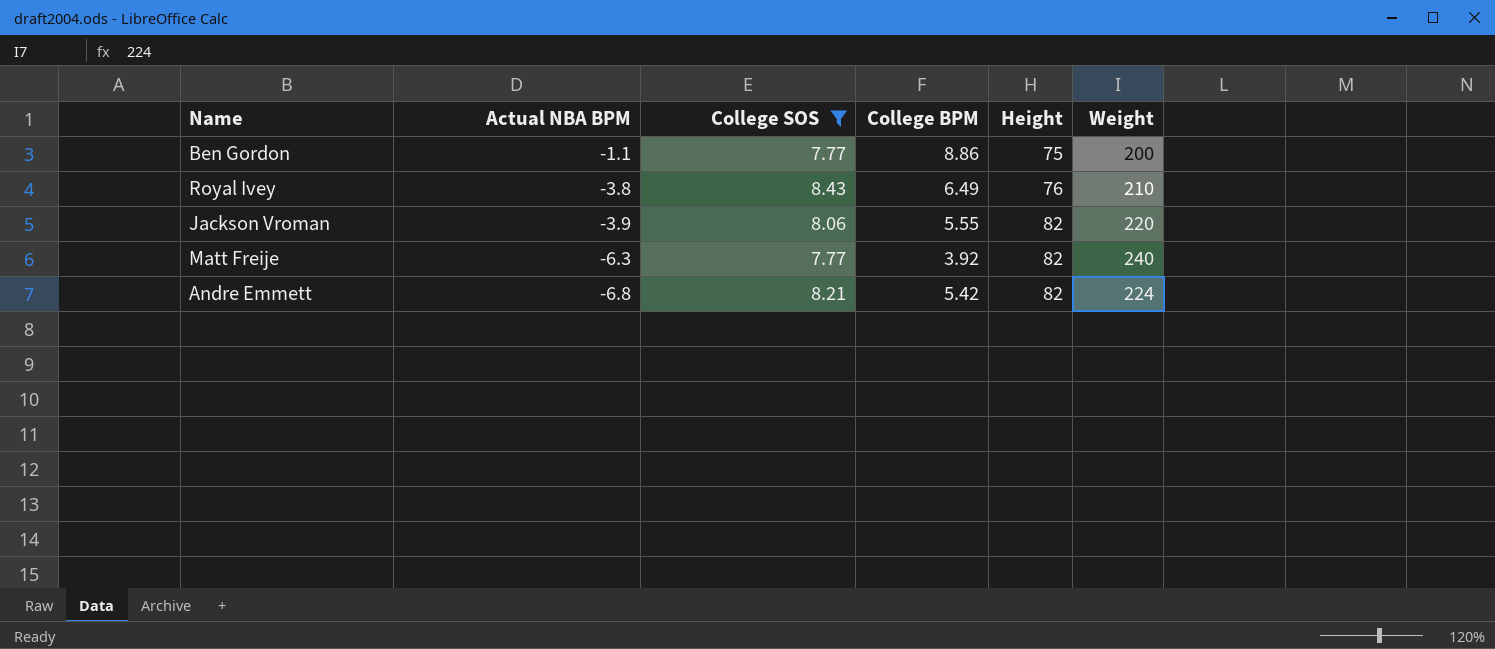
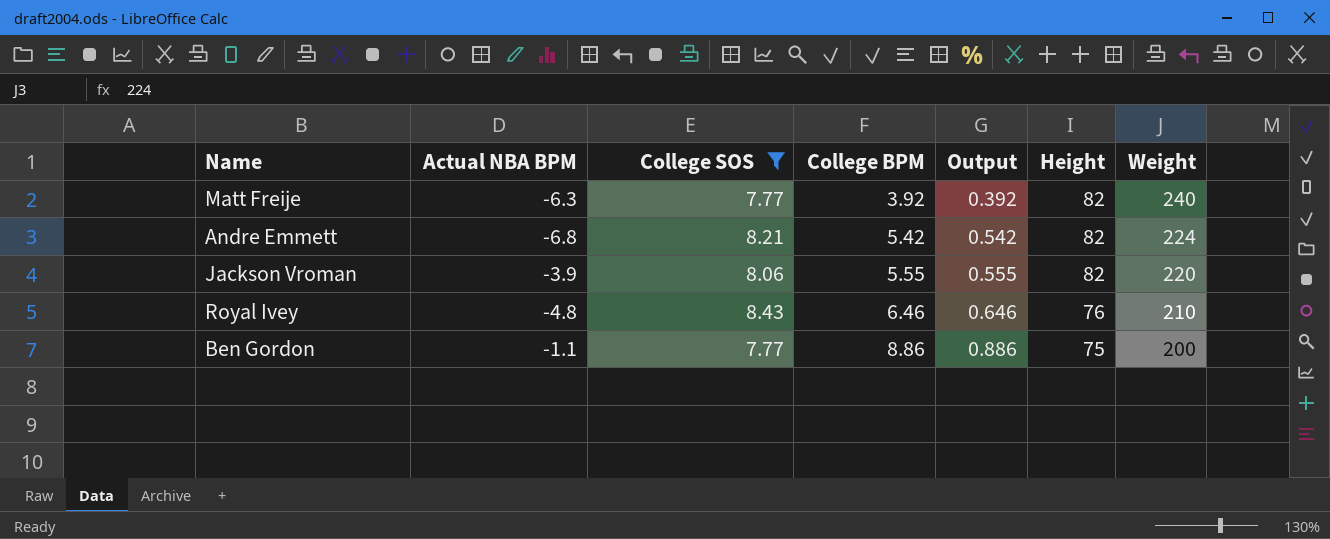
row order: Actual NBA BPM descending -> College BPM ascending
column Output | formula: none -> [College BPM] * 0.1
Royal Ivey | Actual NBA BPM: -3.8 -> -4.8
Royal Ivey | College BPM: 6.49 -> 6.46

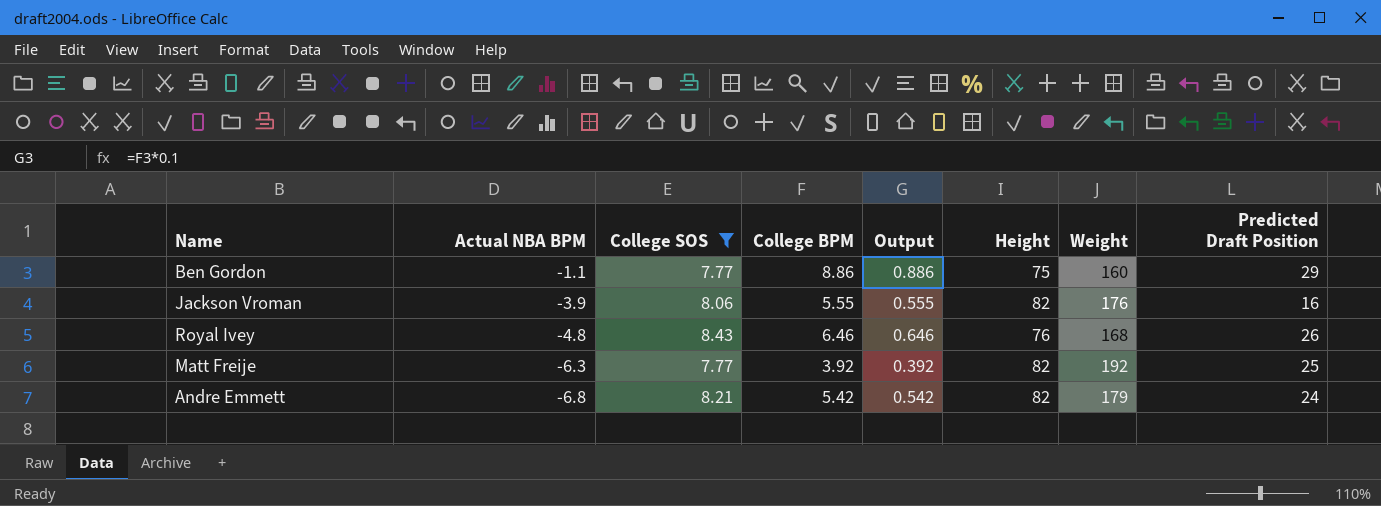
row order: College BPM ascending -> Actual NBA BPM descending
column Predicted Draft Position | position: none -> 8
Ben Gordon | Weight: 200 -> 160
Jackson Vroman | Weight: 220 -> 176
Royal Ivey | Weight: 210 -> 168
Matt Freije | Weight: 240 -> 192
Andre Emmett | Weight: 224 -> 179

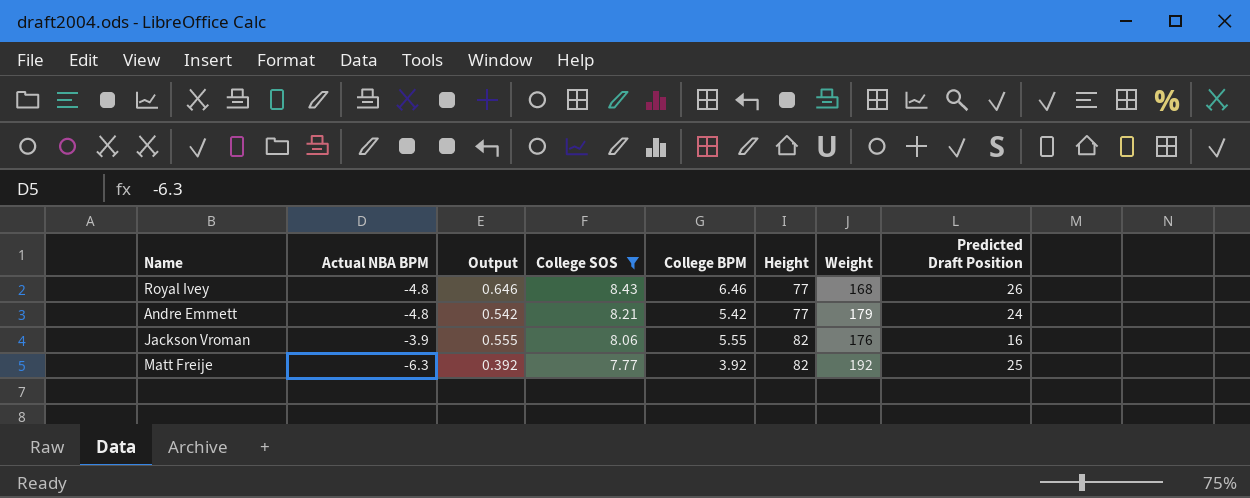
row order: Actual NBA BPM descending -> College SOS descending
column Output | position: 5 -> 3
row Ben Gordon: -1.1 | 7.77 | 8.86 | 0.886 | 75 | 160 | 29 -> none
Royal Ivey | Height: 76 -> 77
Andre Emmett | Actual NBA BPM: -6.8 -> -4.8
Andre Emmett | Height: 82 -> 77

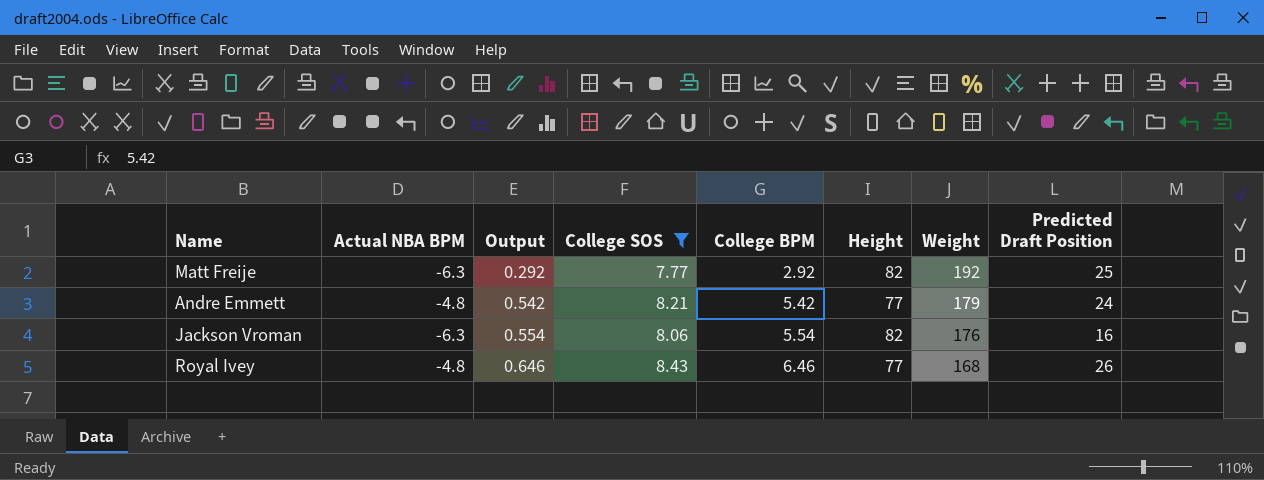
row order: College SOS descending -> Output ascending
Matt Freije | Output: 0.392 -> 0.292
Matt Freije | College BPM: 3.92 -> 2.92
Jackson Vroman | Actual NBA BPM: -3.9 -> -6.3
Jackson Vroman | Output: 0.555 -> 0.554
Jackson Vroman | College BPM: 5.55 -> 5.54

